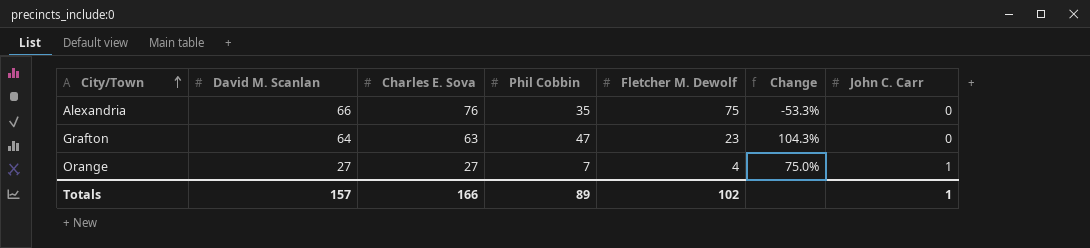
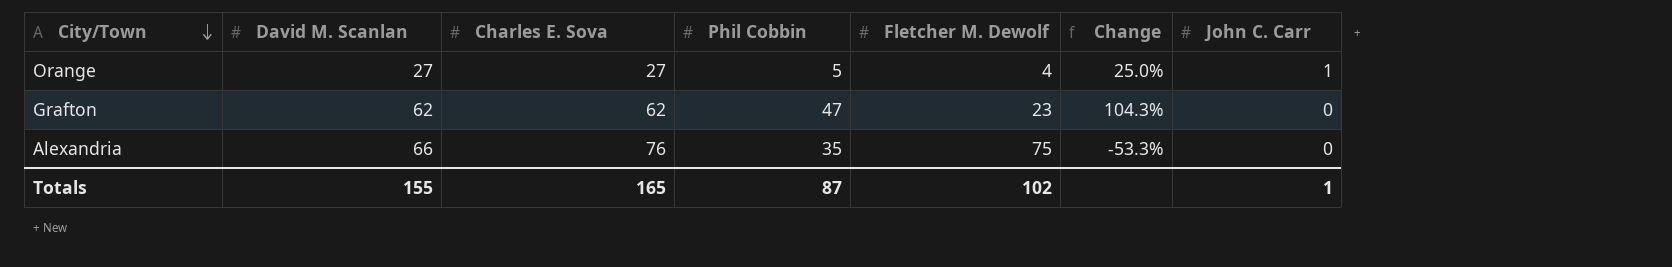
row order: City/Town ascending -> City/Town descending
Orange | Phil Cobbin: 7 -> 5
Orange | Change: 75.0% -> 25.0%
Grafton | David M. Scanlan: 64 -> 62
Grafton | Charles E. Sova: 63 -> 62
Totals | David M. Scanlan: 157 -> 155
Totals | Charles E. Sova: 166 -> 165
Totals | Phil Cobbin: 89 -> 87

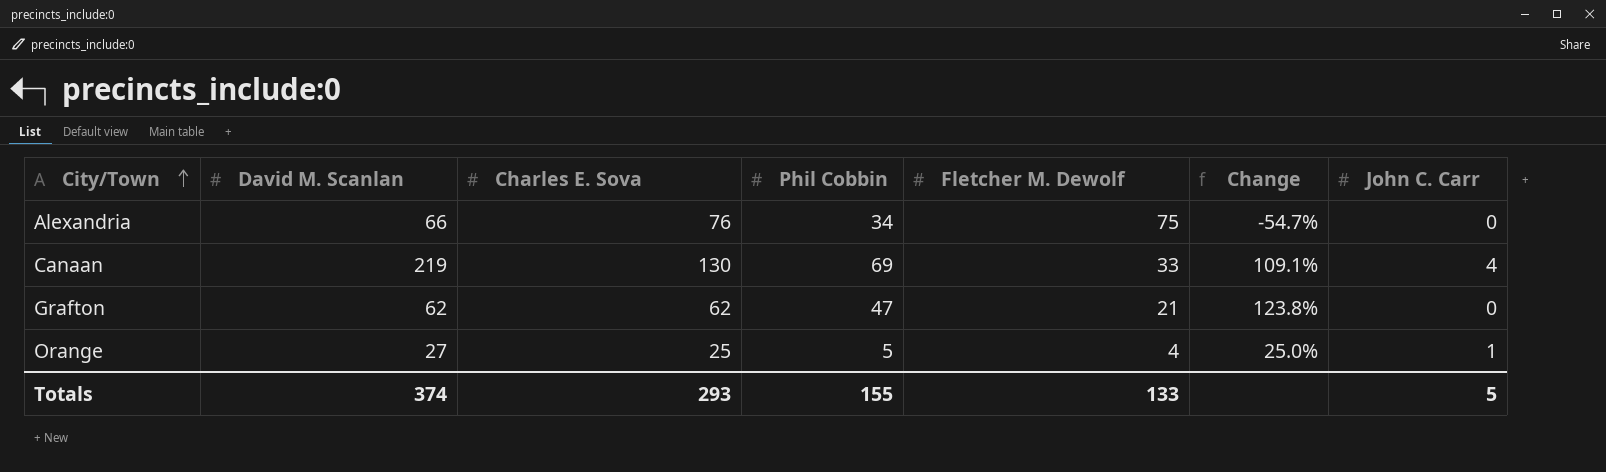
row order: City/Town descending -> City/Town ascending
Alexandria | Phil Cobbin: 35 -> 34
Alexandria | Change: -53.3% -> -54.7%
row Canaan: none -> 219 | 130 | 69 | 33 | 109.1% | 4
Grafton | Fletcher M. Dewolf: 23 -> 21
Grafton | Change: 104.3% -> 123.8%
Orange | Charles E. Sova: 27 -> 25
Totals | David M. Scanlan: 155 -> 374
Totals | Charles E. Sova: 165 -> 293
Totals | Phil Cobbin: 87 -> 155
Totals | Fletcher M. Dewolf: 102 -> 133
Totals | John C. Carr: 1 -> 5

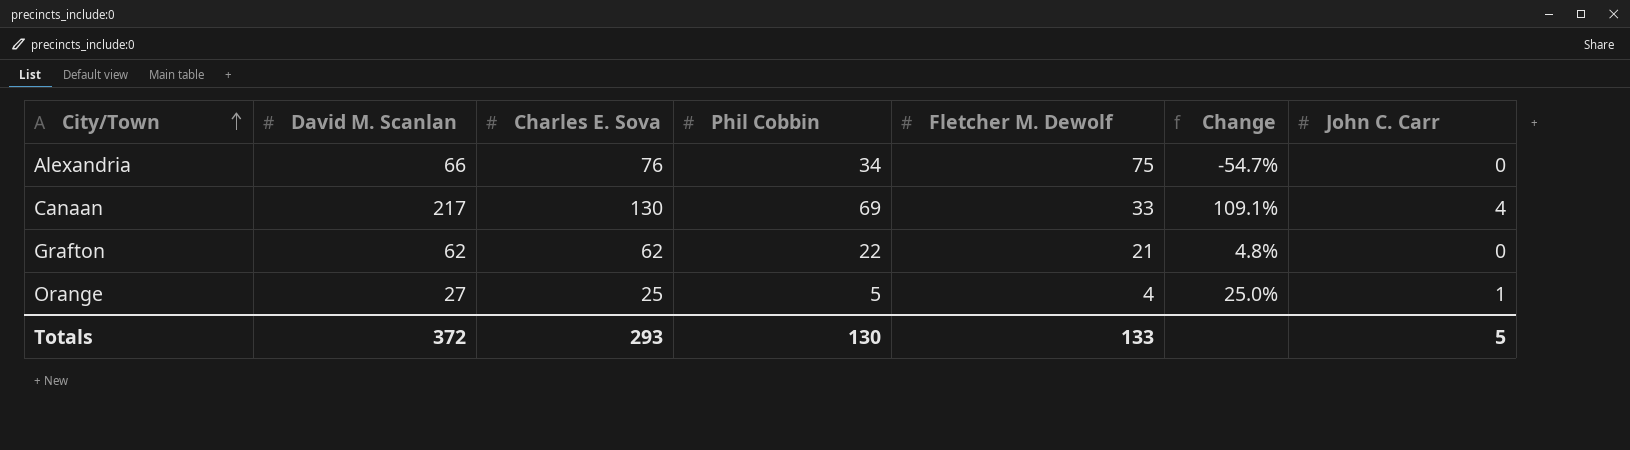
Canaan | David M. Scanlan: 219 -> 217
Grafton | Phil Cobbin: 47 -> 22
Grafton | Change: 123.8% -> 4.8%
Totals | David M. Scanlan: 374 -> 372
Totals | Phil Cobbin: 155 -> 130

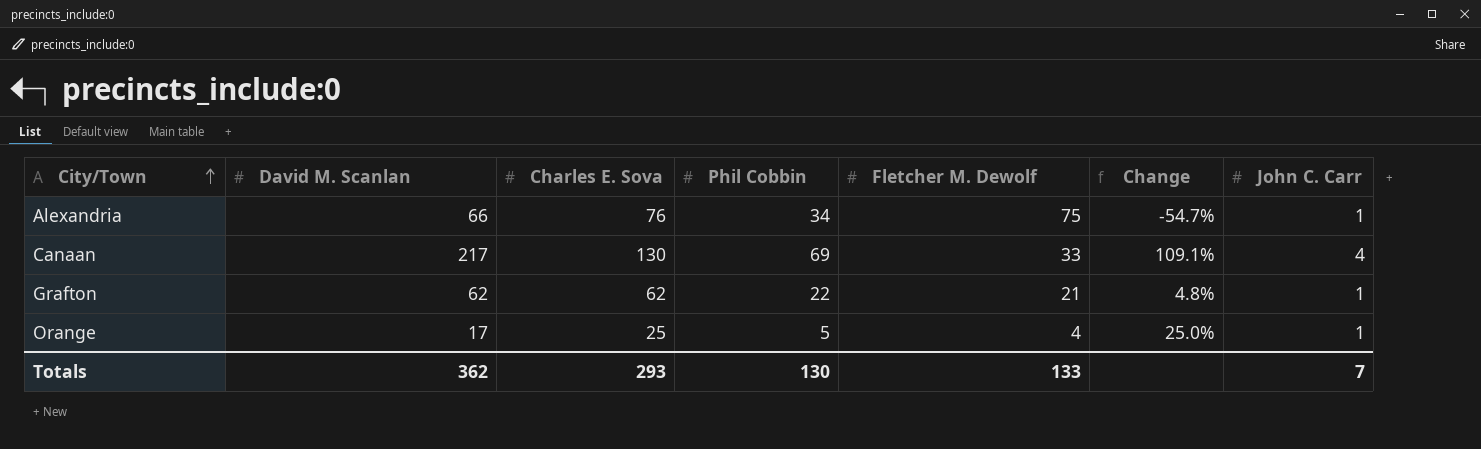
Alexandria | John C. Carr: 0 -> 1
Grafton | John C. Carr: 0 -> 1
Orange | David M. Scanlan: 27 -> 17
Totals | David M. Scanlan: 372 -> 362
Totals | John C. Carr: 5 -> 7

